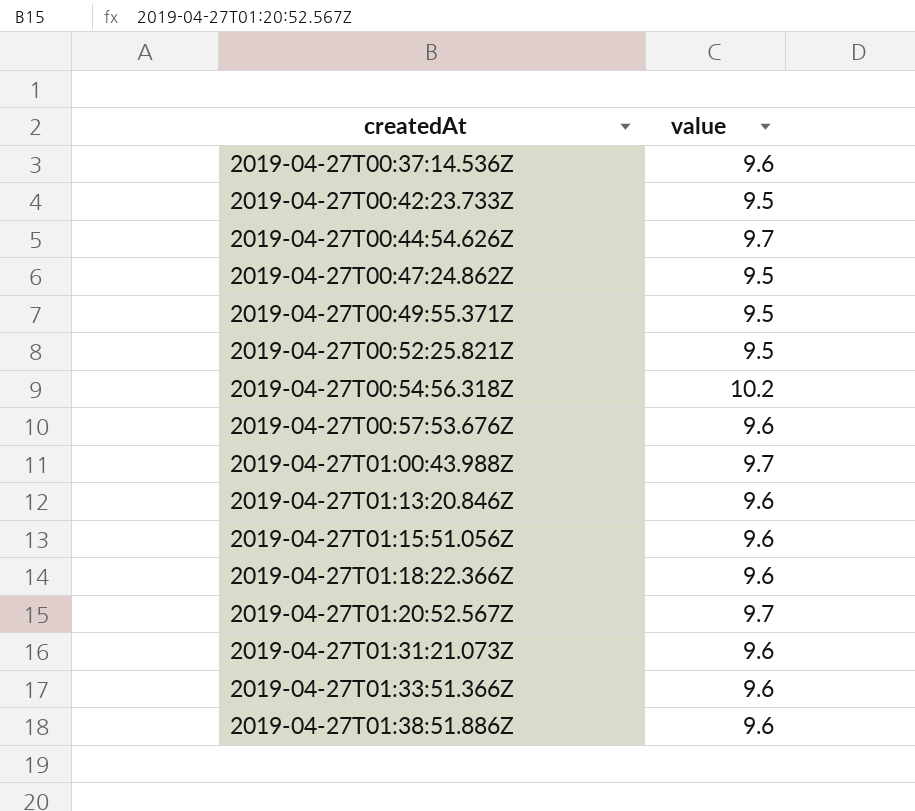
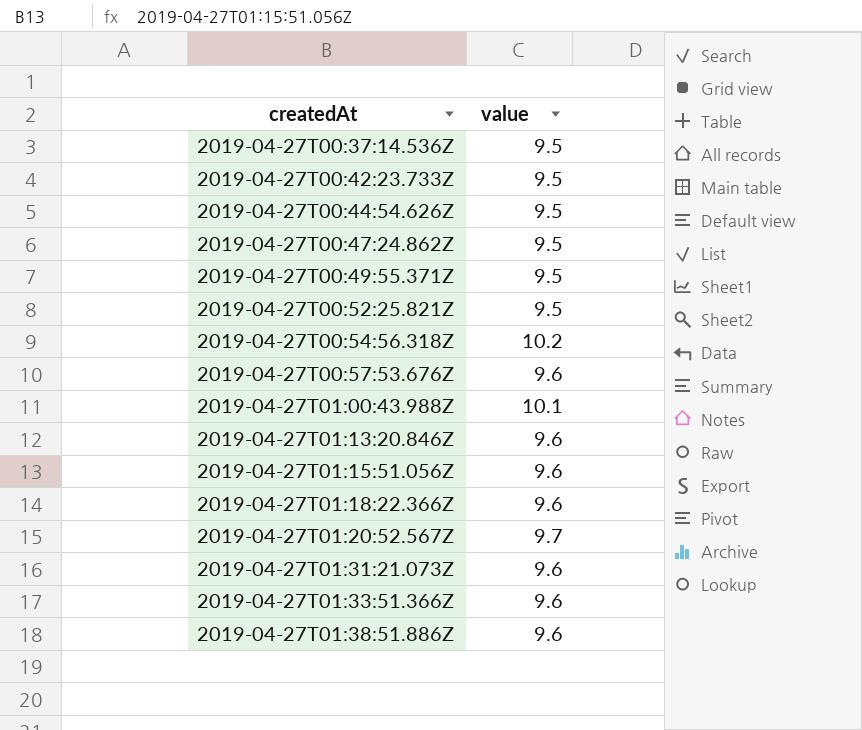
2019-04-27T00:37:14.536Z | value: 9.6 -> 9.5
2019-04-27T00:44:54.626Z | value: 9.7 -> 9.5
2019-04-27T01:00:43.988Z | value: 9.7 -> 10.1

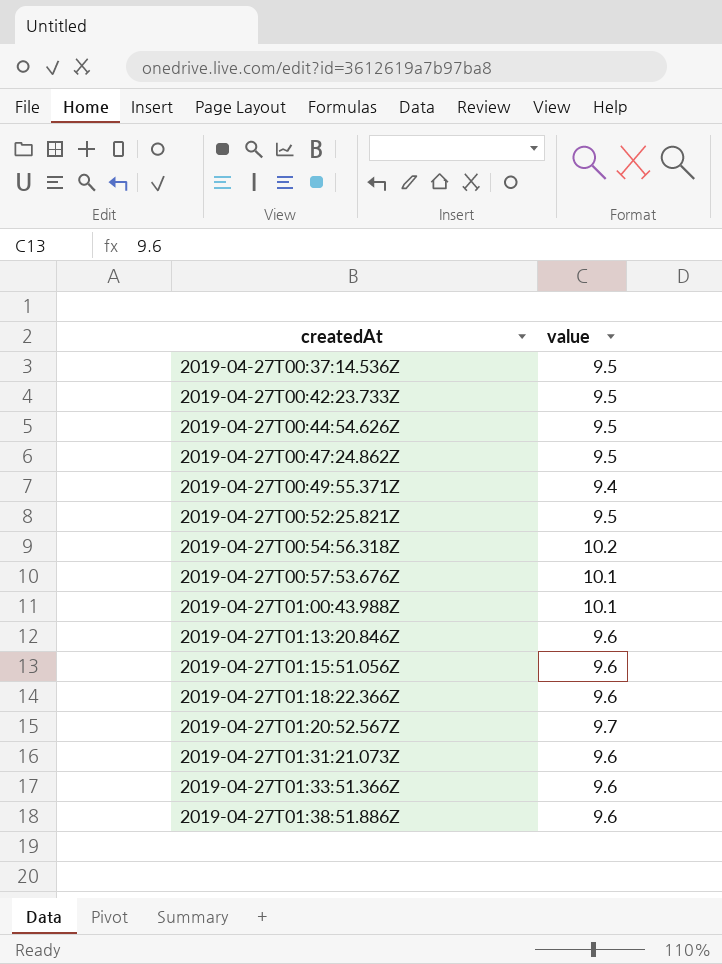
2019-04-27T00:49:55.371Z | value: 9.5 -> 9.4
2019-04-27T00:57:53.676Z | value: 9.6 -> 10.1

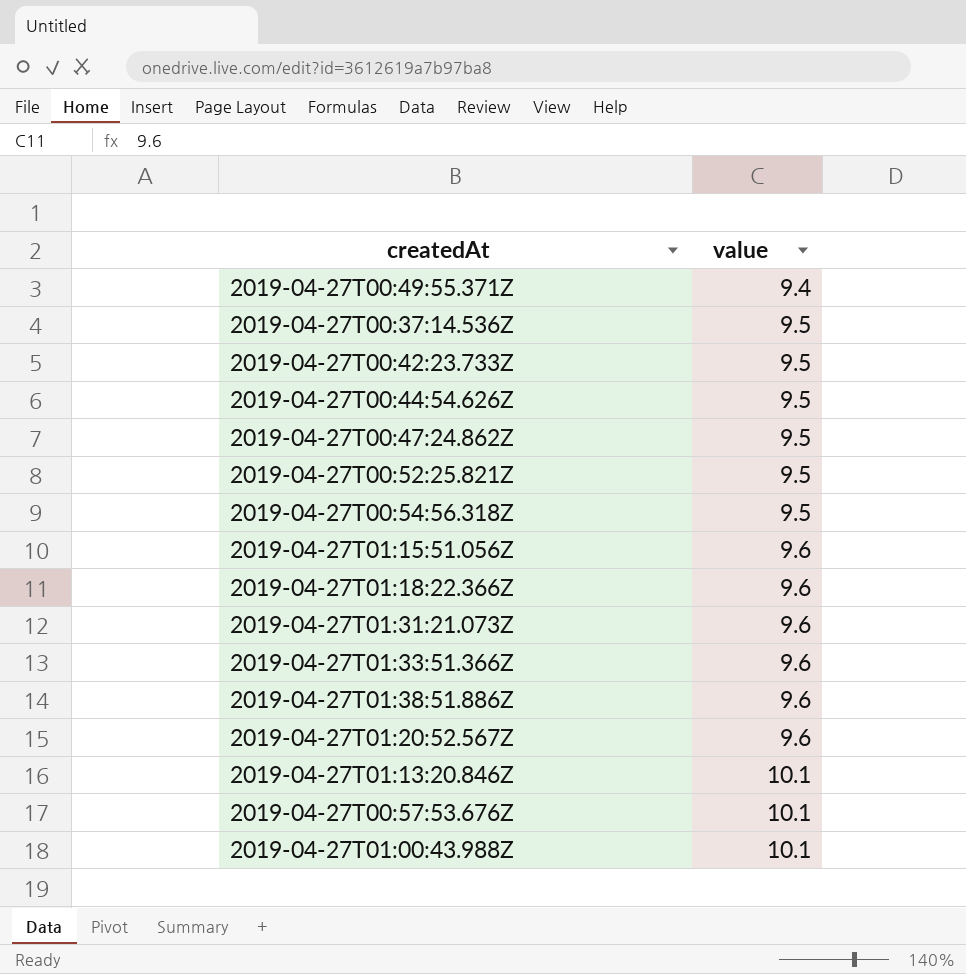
row order: createdAt ascending -> value ascending
2019-04-27T00:54:56.318Z | value: 10.2 -> 9.5
2019-04-27T01:20:52.567Z | value: 9.7 -> 9.6
2019-04-27T01:13:20.846Z | value: 9.6 -> 10.1

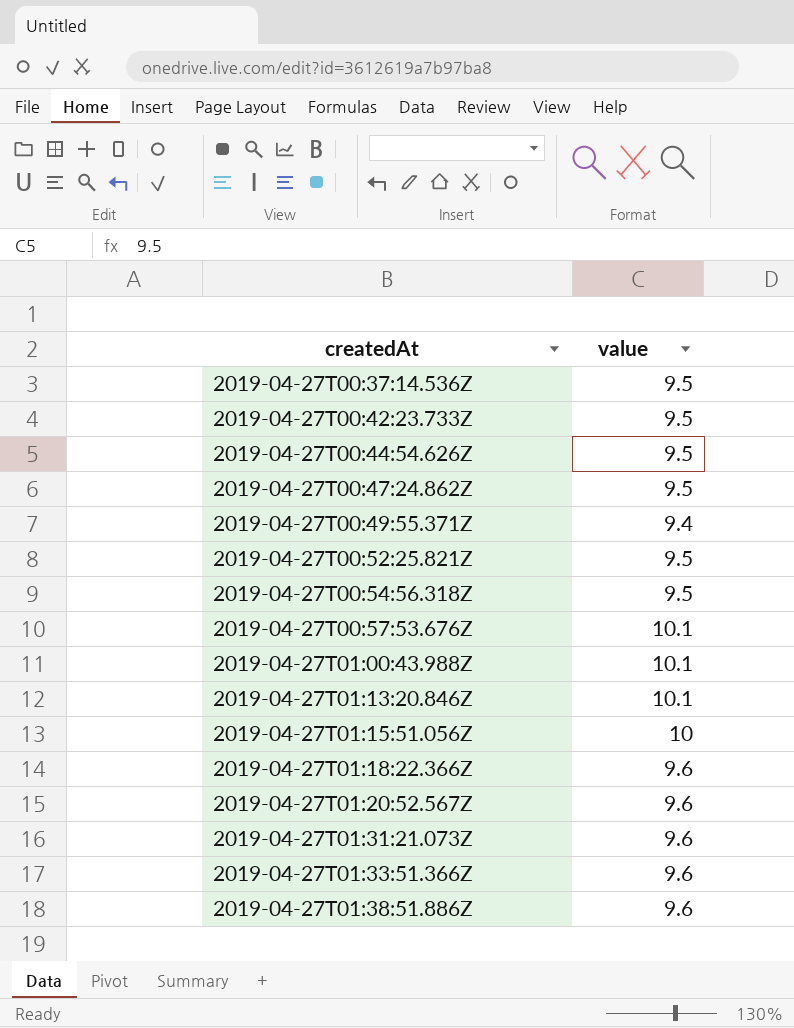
row order: value ascending -> createdAt ascending
2019-04-27T01:15:51.056Z | value: 9.6 -> 10

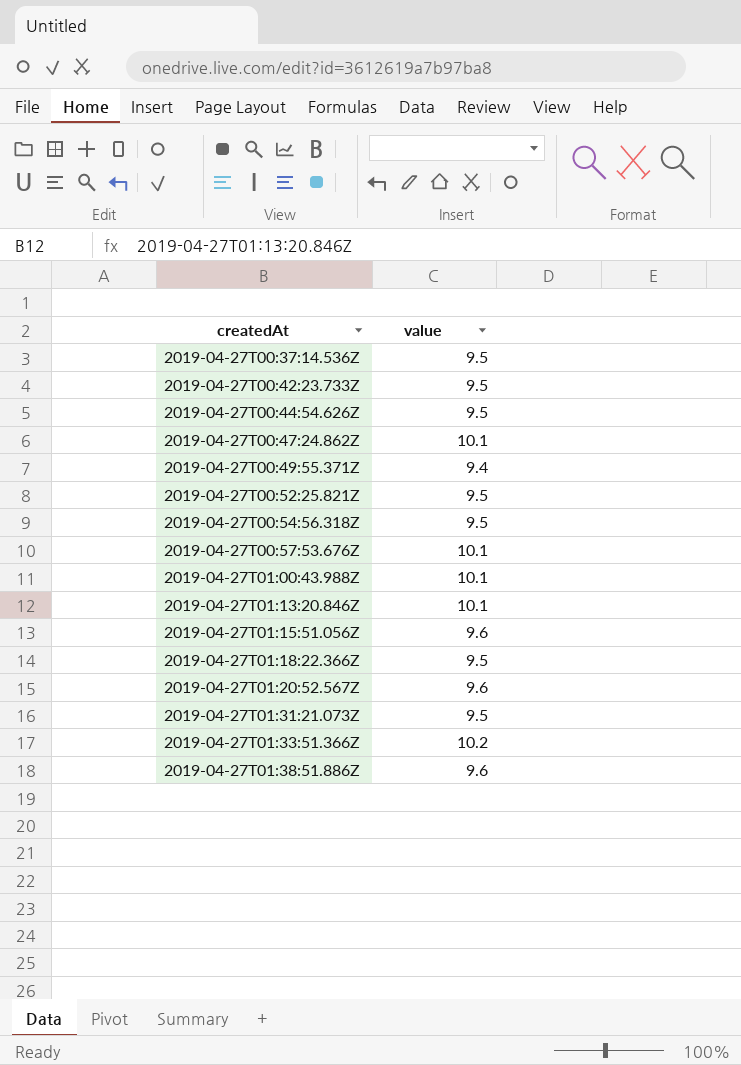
2019-04-27T00:47:24.862Z | value: 9.5 -> 10.1
2019-04-27T01:15:51.056Z | value: 10 -> 9.6
2019-04-27T01:18:22.366Z | value: 9.6 -> 9.5
2019-04-27T01:31:21.073Z | value: 9.6 -> 9.5
2019-04-27T01:33:51.366Z | value: 9.6 -> 10.2

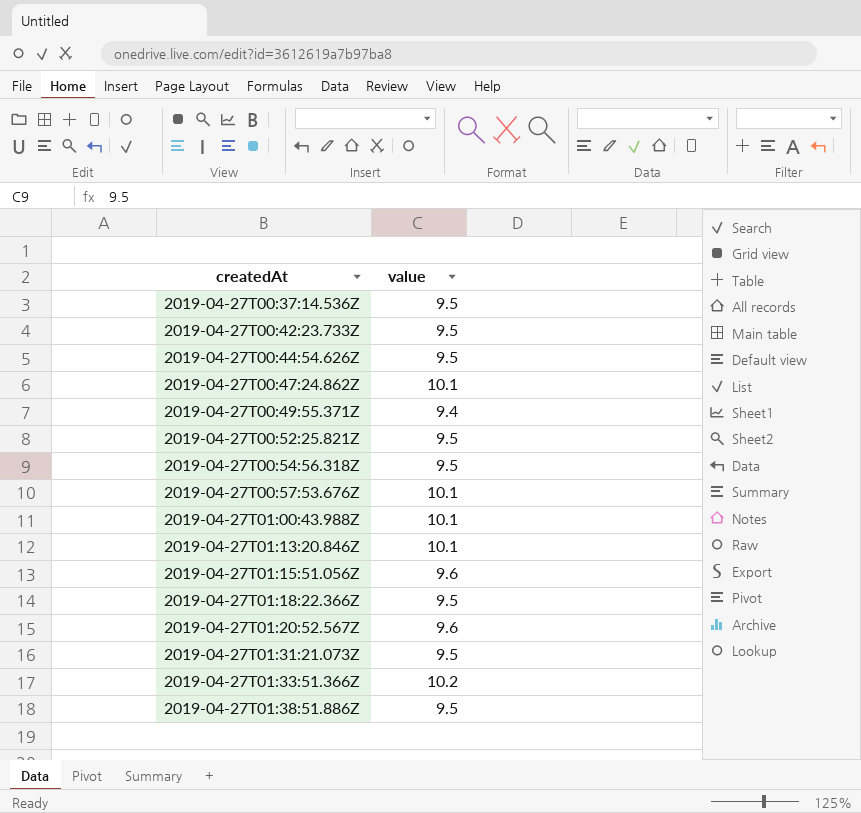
2019-04-27T01:38:51.886Z | value: 9.6 -> 9.5

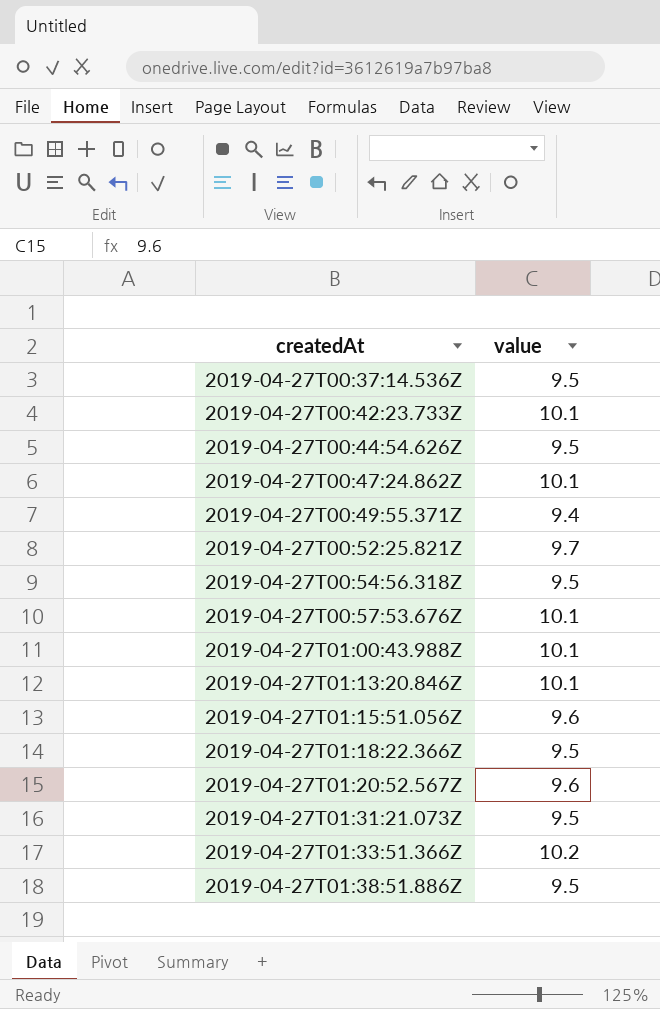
2019-04-27T00:42:23.733Z | value: 9.5 -> 10.1
2019-04-27T00:52:25.821Z | value: 9.5 -> 9.7

